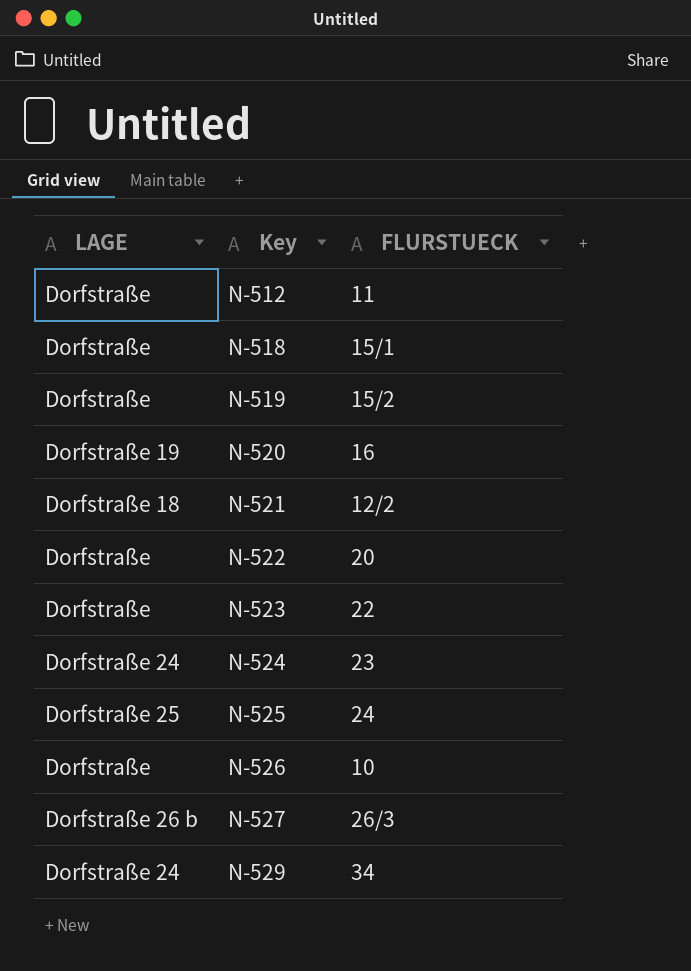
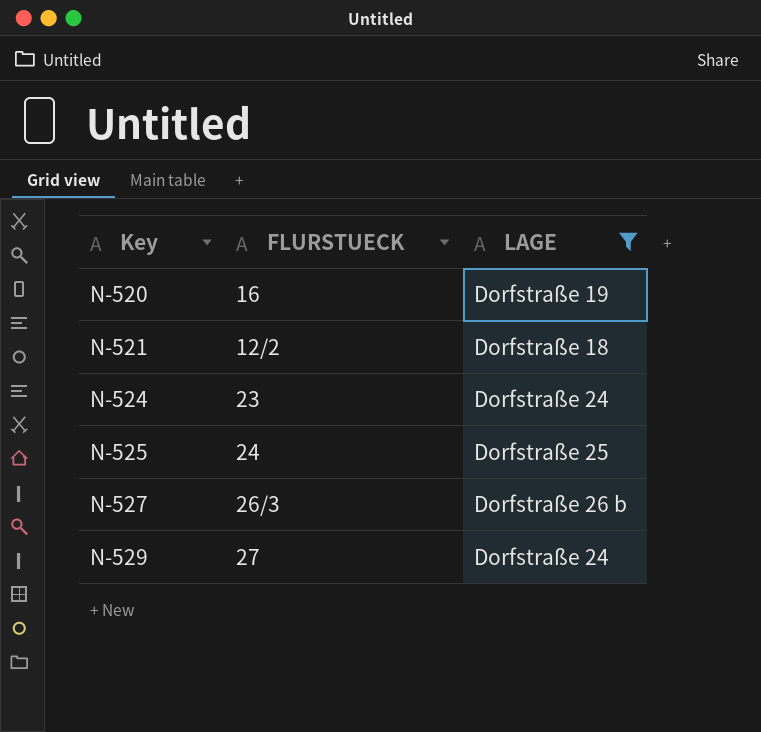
filter: none -> LAGE != Dorfstraße
column LAGE | position: 1 -> 3
N-529 | FLURSTUECK: 34 -> 27

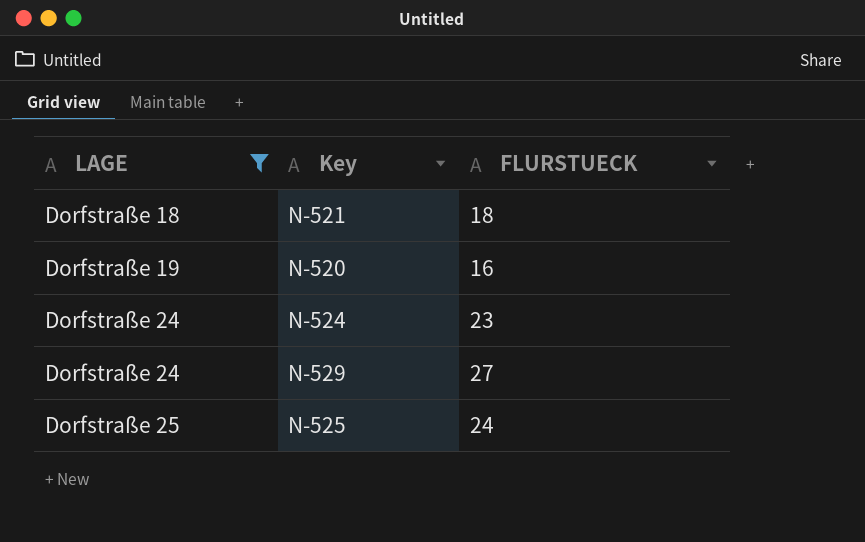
row order: Key ascending -> LAGE ascending
column LAGE | position: 3 -> 1
row N-527: 26/3 | Dorfstraße 26 b -> none
N-521 | FLURSTUECK: 12/2 -> 18

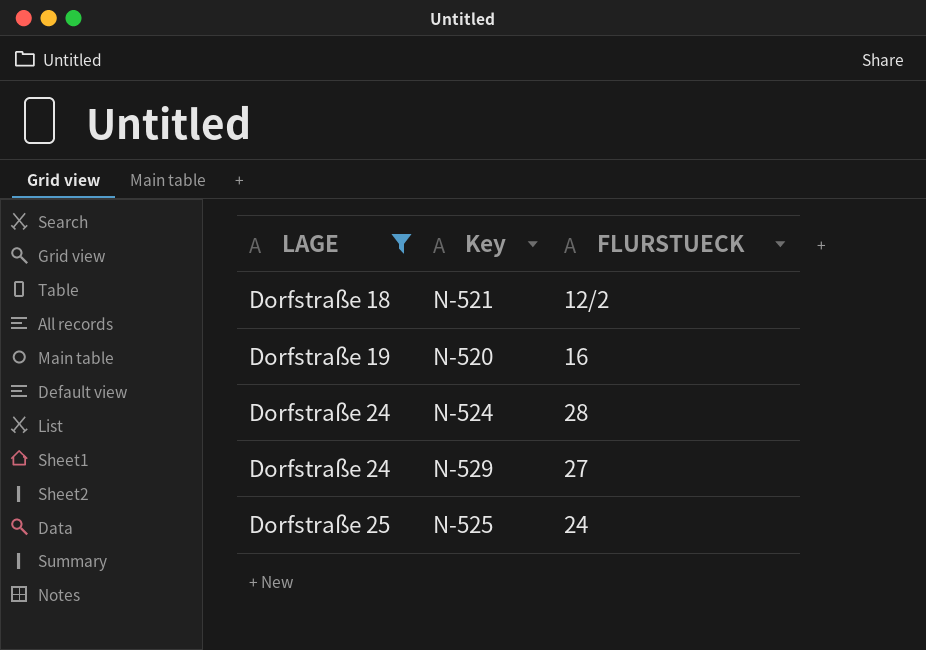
N-521 | FLURSTUECK: 18 -> 12/2
N-524 | FLURSTUECK: 23 -> 28

